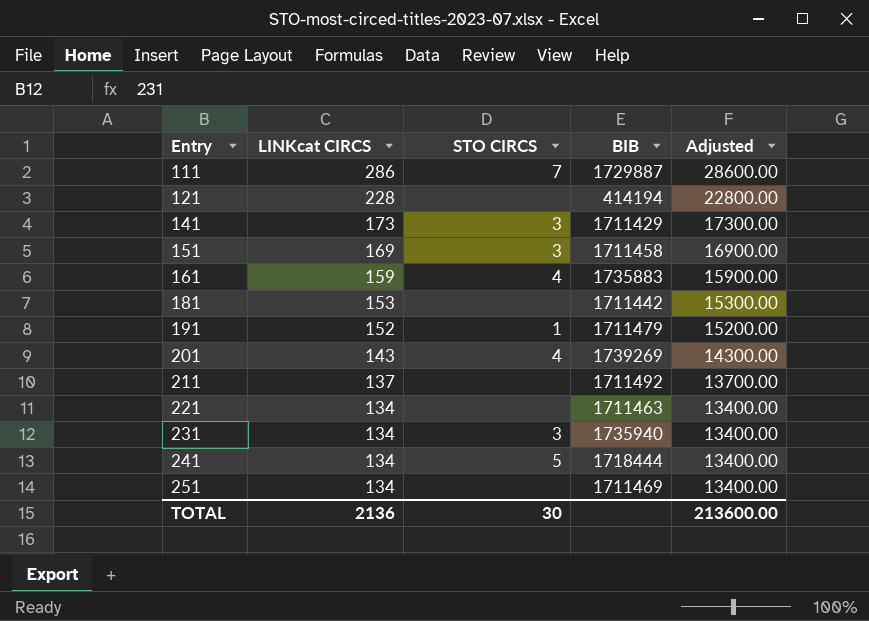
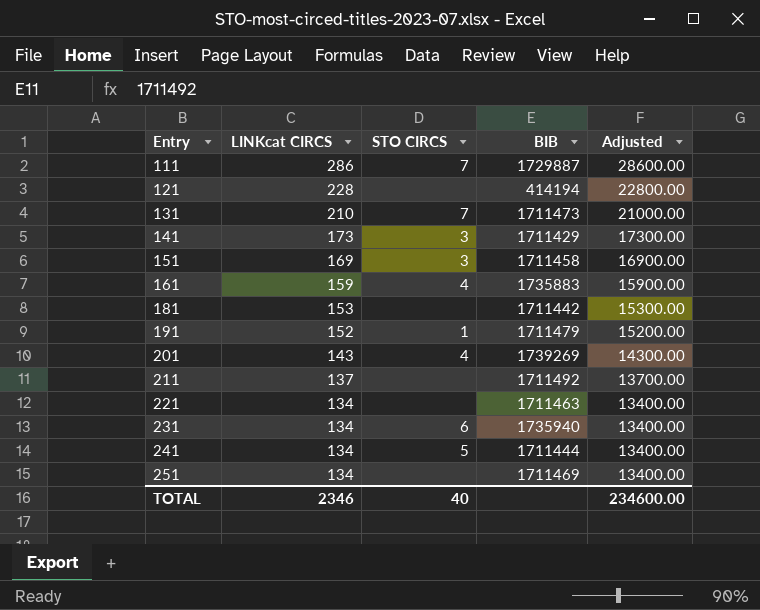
row 131: none -> 210 | 7 | 1711473 | 21000.00
231 | STO CIRCS: 3 -> 6
241 | BIB: 1718444 -> 1711444
TOTAL | LINKcat CIRCS: 2136 -> 2346
TOTAL | STO CIRCS: 30 -> 40
TOTAL | Adjusted: 213600.00 -> 234600.00

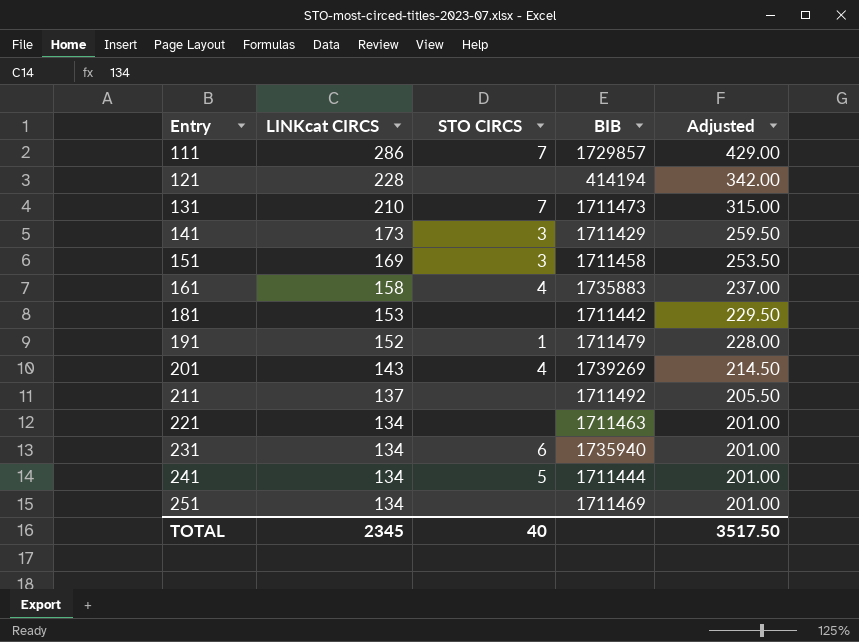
column Adjusted | formula: [LINKcat CIRCS] * 100 -> [LINKcat CIRCS] * 1.5
111 | BIB: 1729887 -> 1729857
161 | LINKcat CIRCS: 159 -> 158
TOTAL | LINKcat CIRCS: 2346 -> 2345
TOTAL | Adjusted: 234600.00 -> 3517.50

